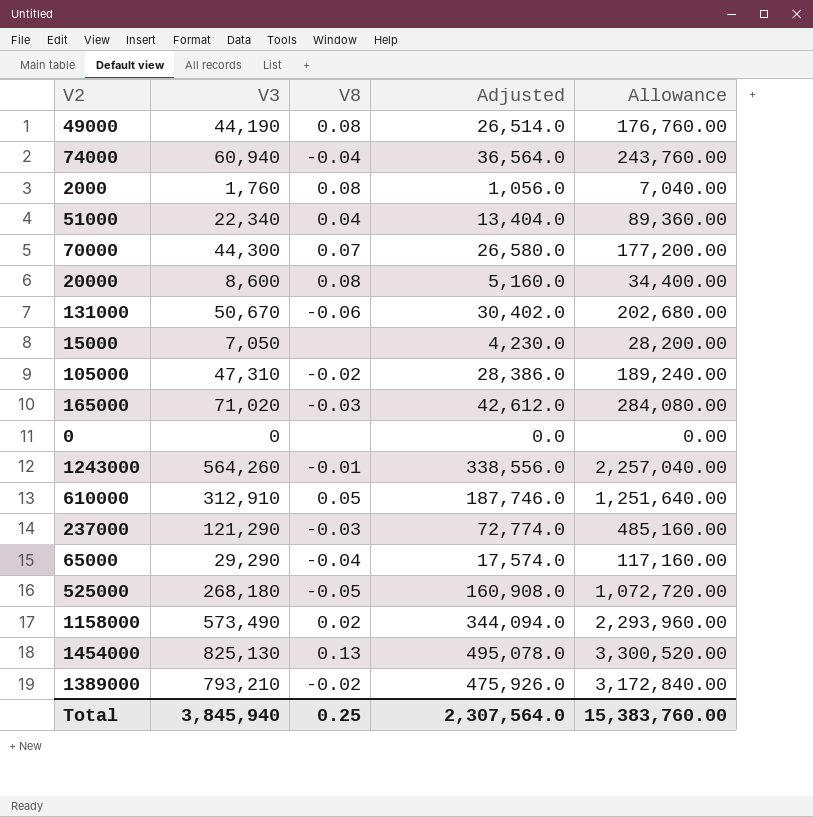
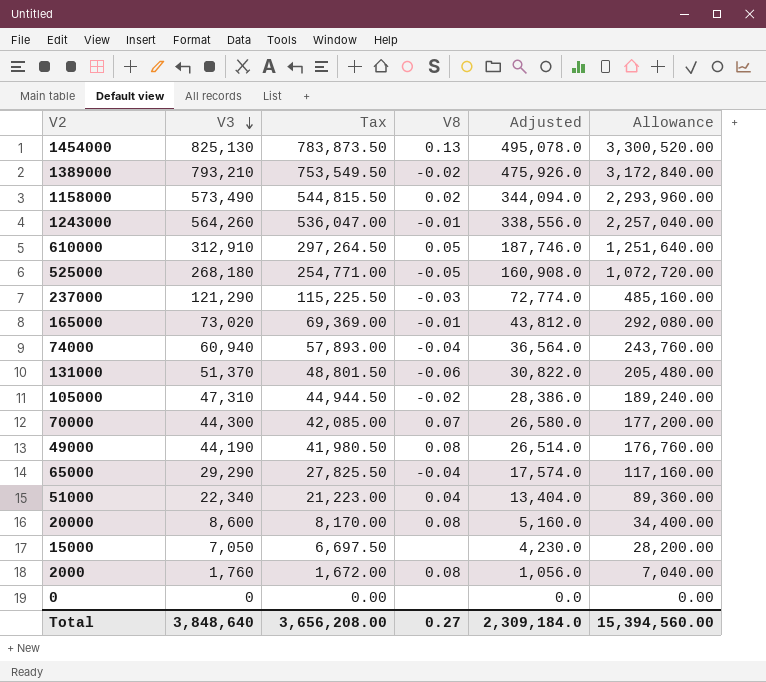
row order: none -> V3 descending
column Tax | formula: none -> [V3] * 0.95
165000 | V3: 71,020 -> 73,020
165000 | V8: -0.03 -> -0.01
165000 | Adjusted: 42,612.0 -> 43,812.0
165000 | Allowance: 284,080.00 -> 292,080.00
131000 | V3: 50,670 -> 51,370
131000 | Adjusted: 30,402.0 -> 30,822.0
131000 | Allowance: 202,680.00 -> 205,480.00
Total | V3: 3,845,940 -> 3,848,640
Total | V8: 0.25 -> 0.27
Total | Adjusted: 2,307,564.0 -> 2,309,184.0
Total | Allowance: 15,383,760.00 -> 15,394,560.00

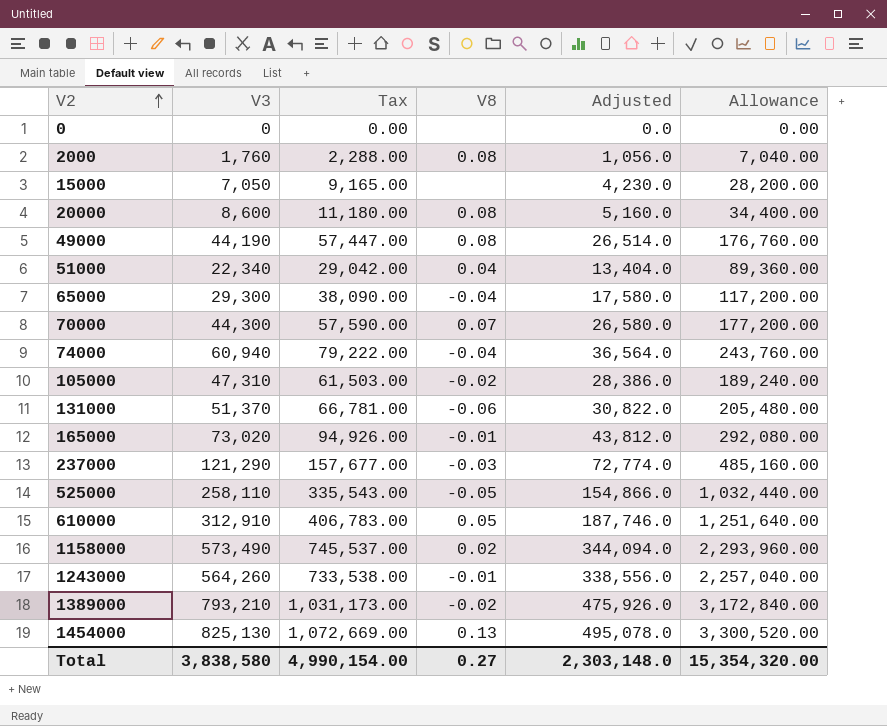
row order: V3 descending -> V2 ascending
column Tax | formula: [V3] * 0.95 -> [V3] * 1.3
65000 | V3: 29,290 -> 29,300
65000 | Adjusted: 17,574.0 -> 17,580.0
65000 | Allowance: 117,160.00 -> 117,200.00
525000 | V3: 268,180 -> 258,110
525000 | Adjusted: 160,908.0 -> 154,866.0
525000 | Allowance: 1,072,720.00 -> 1,032,440.00
Total | V3: 3,848,640 -> 3,838,580
Total | Tax: 3,656,208.00 -> 4,990,154.00
Total | Adjusted: 2,309,184.0 -> 2,303,148.0
Total | Allowance: 15,394,560.00 -> 15,354,320.00

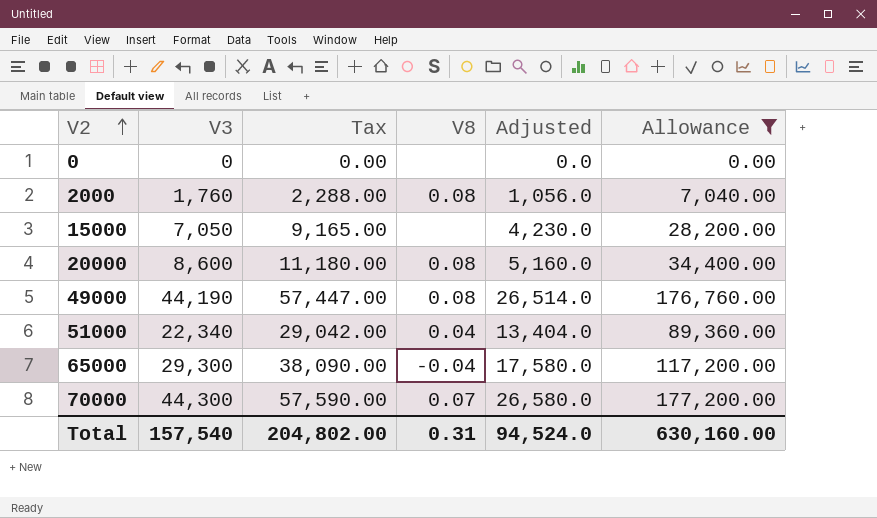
filter: none -> Allowance <= 177,200.00
Total | V3: 3,838,580 -> 157,540
Total | Tax: 4,990,154.00 -> 204,802.00
Total | V8: 0.27 -> 0.31
Total | Adjusted: 2,303,148.0 -> 94,524.0
Total | Allowance: 15,354,320.00 -> 630,160.00

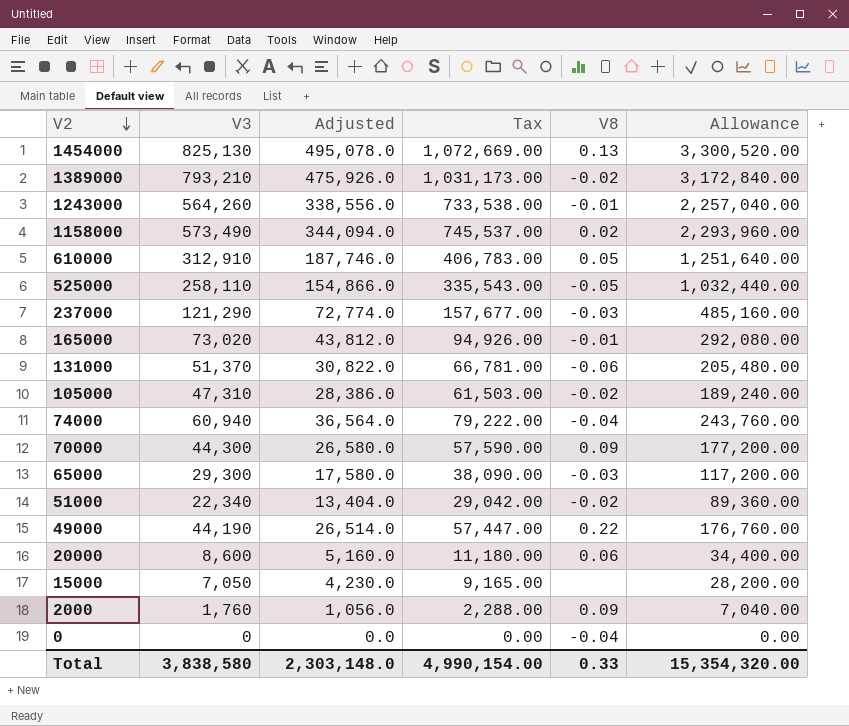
filter: Allowance <= 177,200.00 -> none
row order: V2 ascending -> V2 descending
column Adjusted | position: 5 -> 3
70000 | V8: 0.07 -> 0.09
65000 | V8: -0.04 -> -0.03
51000 | V8: 0.04 -> -0.02
49000 | V8: 0.08 -> 0.22
20000 | V8: 0.08 -> 0.06
2000 | V8: 0.08 -> 0.09
0 | V8: none -> -0.04
Total | V3: 157,540 -> 3,838,580
Total | Adjusted: 94,524.0 -> 2,303,148.0
Total | Tax: 204,802.00 -> 4,990,154.00
Total | V8: 0.31 -> 0.33
Total | Allowance: 630,160.00 -> 15,354,320.00

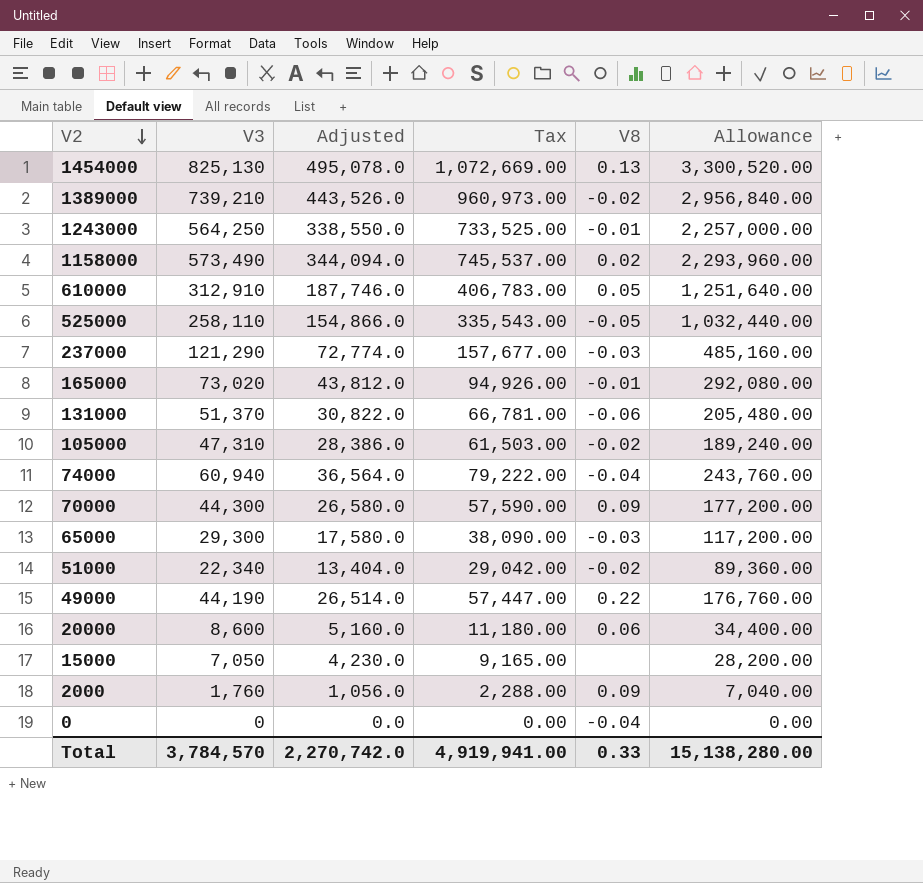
1389000 | V3: 793,210 -> 739,210
1389000 | Adjusted: 475,926.0 -> 443,526.0
1389000 | Tax: 1,031,173.00 -> 960,973.00
1389000 | Allowance: 3,172,840.00 -> 2,956,840.00
1243000 | V3: 564,260 -> 564,250
1243000 | Adjusted: 338,556.0 -> 338,550.0
1243000 | Tax: 733,538.00 -> 733,525.00
1243000 | Allowance: 2,257,040.00 -> 2,257,000.00
Total | V3: 3,838,580 -> 3,784,570
Total | Adjusted: 2,303,148.0 -> 2,270,742.0
Total | Tax: 4,990,154.00 -> 4,919,941.00
Total | Allowance: 15,354,320.00 -> 15,138,280.00

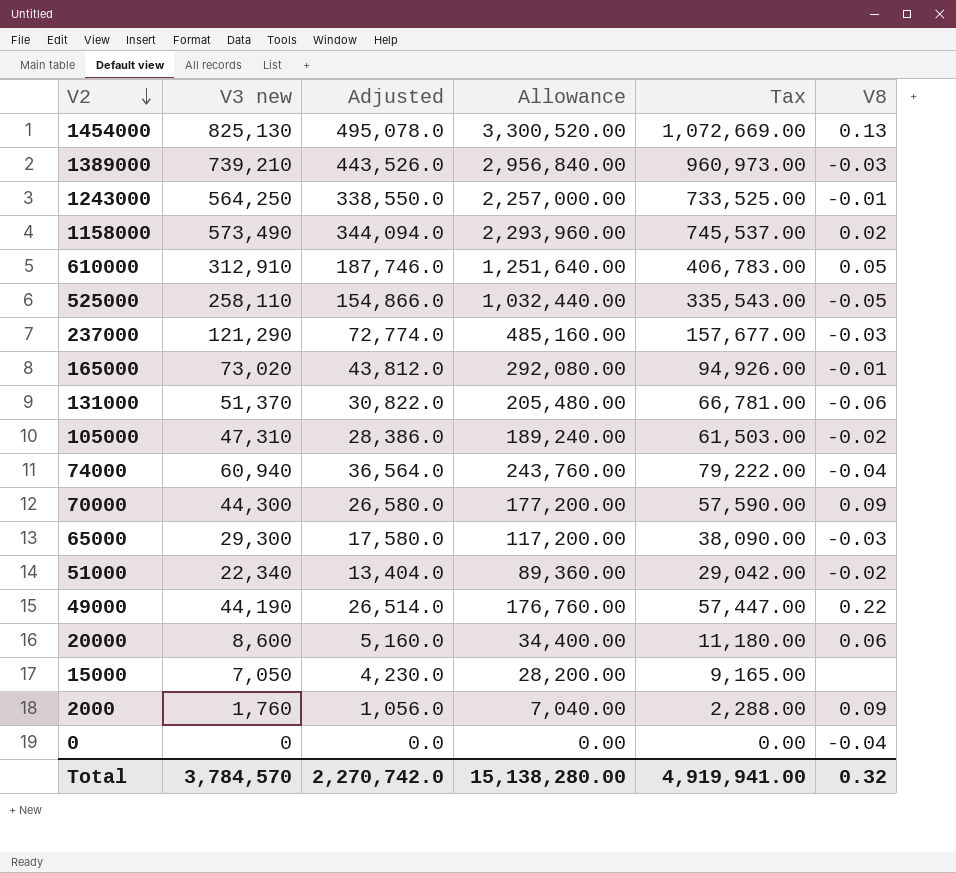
column name: V3 -> V3 new
column Allowance | position: 6 -> 4
1389000 | V8: -0.02 -> -0.03
Total | V8: 0.33 -> 0.32

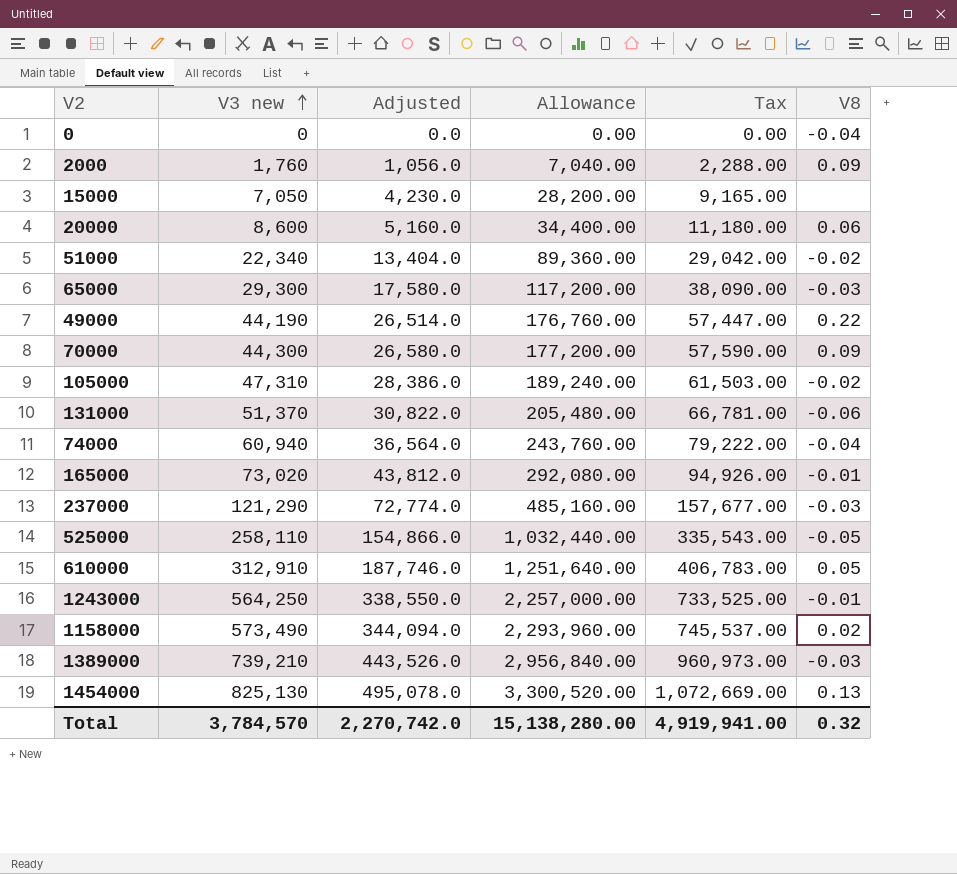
row order: V2 descending -> V3 new ascending

